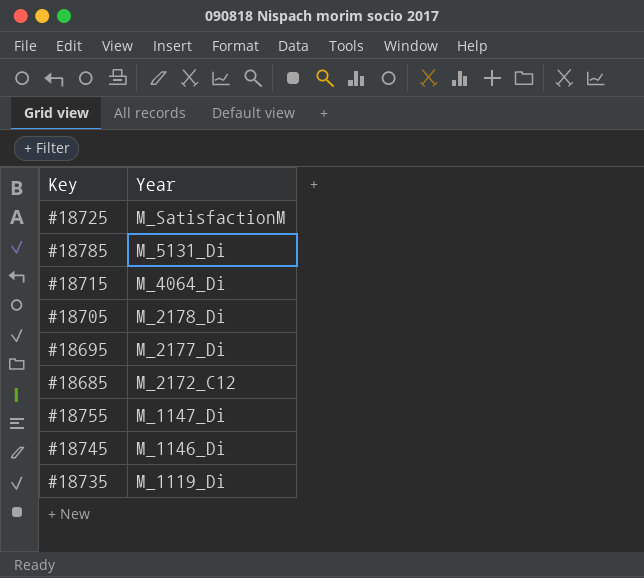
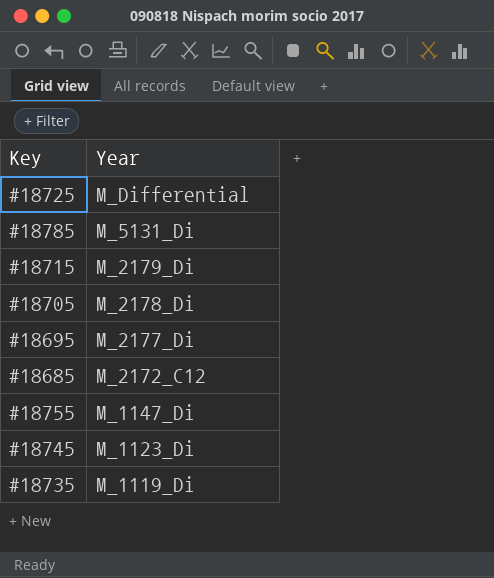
#18725 | Year: M_SatisfactionM -> M_Differential
#18715 | Year: M_4064_Di -> M_2179_Di
#18745 | Year: M_1146_Di -> M_1123_Di

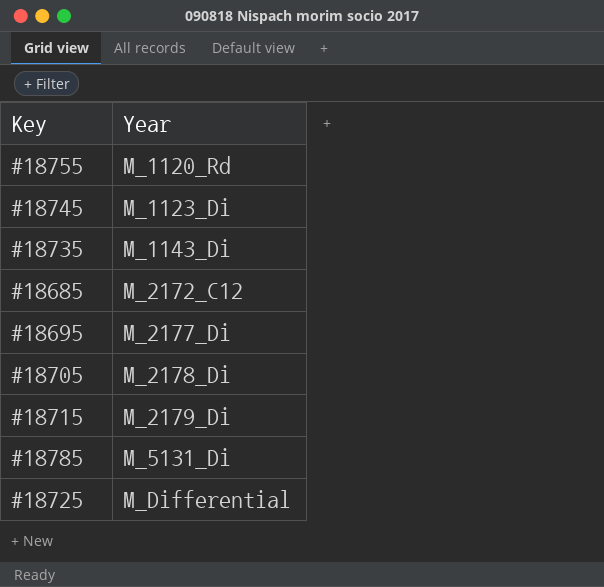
row order: Year descending -> Year ascending
#18755 | Year: M_1147_Di -> M_1120_Rd
#18735 | Year: M_1119_Di -> M_1143_Di

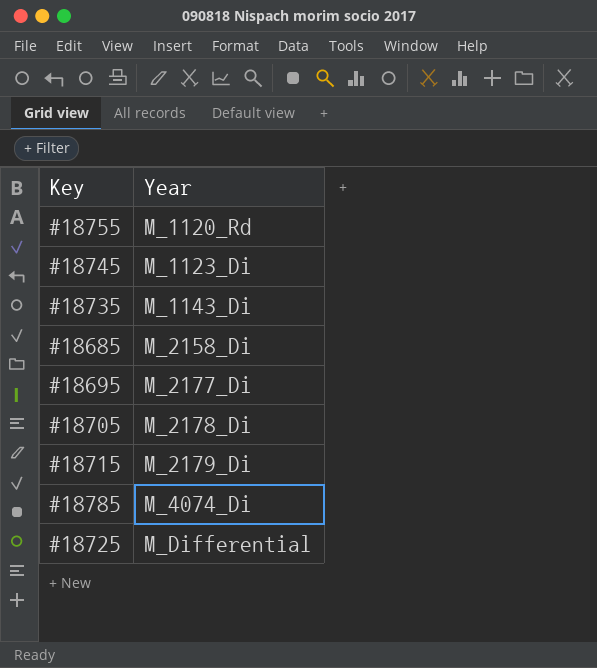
#18685 | Year: M_2172_C12 -> M_2158_Di
#18785 | Year: M_5131_Di -> M_4074_Di

